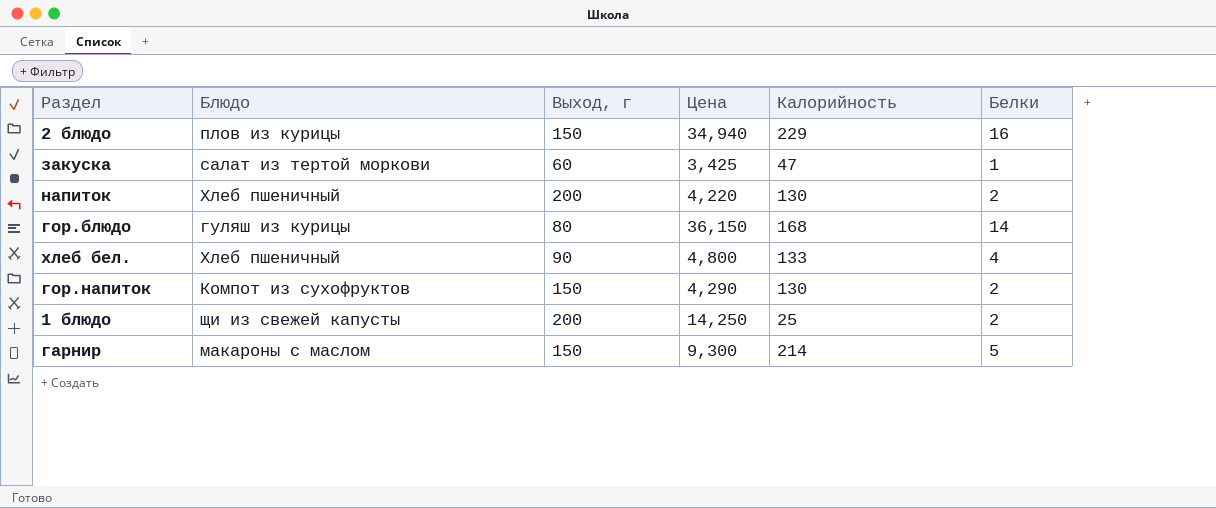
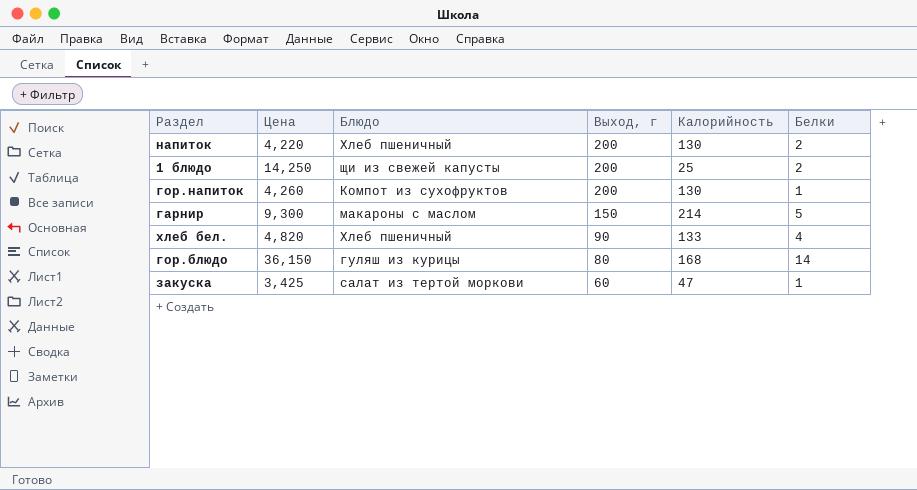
row order: none -> Выход, г descending
column Цена | position: 4 -> 2
row 2 блюдо: плов из курицы | 150 | 34,940 | 229 | 16 -> none
гор.напиток | Цена: 4,290 -> 4,260
гор.напиток | Выход, г: 150 -> 200
гор.напиток | Белки: 2 -> 1
хлеб бел. | Цена: 4,800 -> 4,820

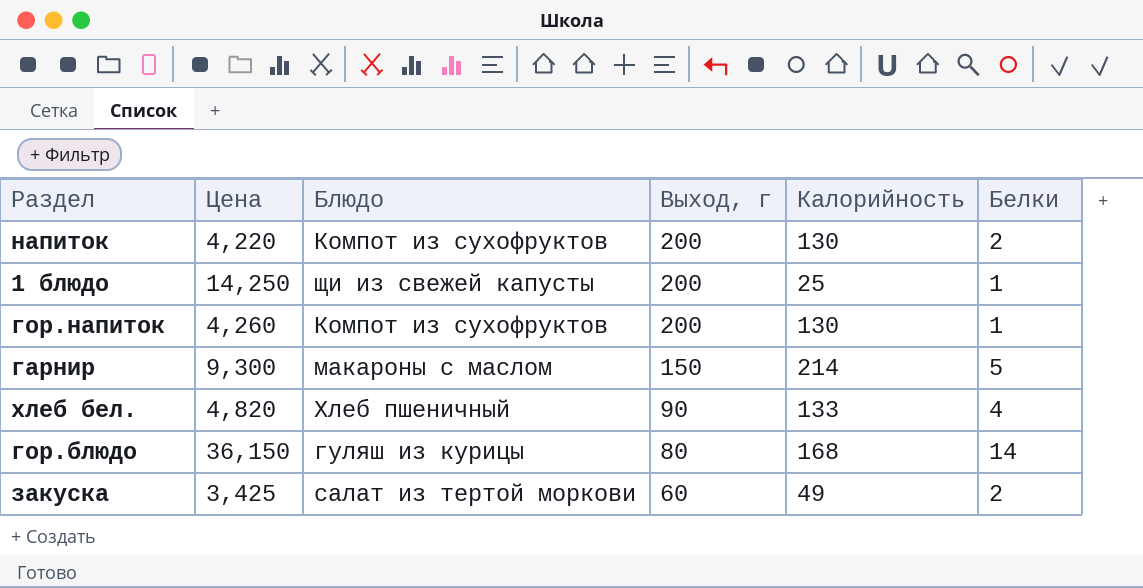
напиток | Блюдо: Хлеб пшеничный -> Компот из сухофруктов
1 блюдо | Белки: 2 -> 1
закуска | Калорийность: 47 -> 49
закуска | Белки: 1 -> 2

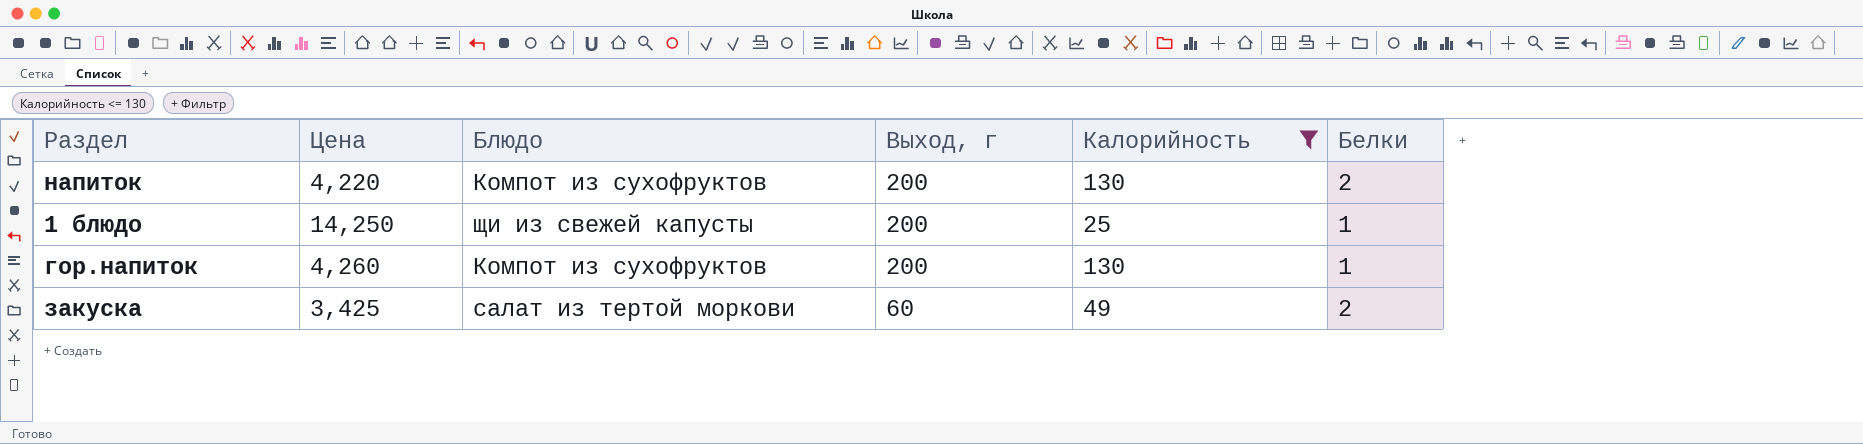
filter: none -> Калорийность <= 130

